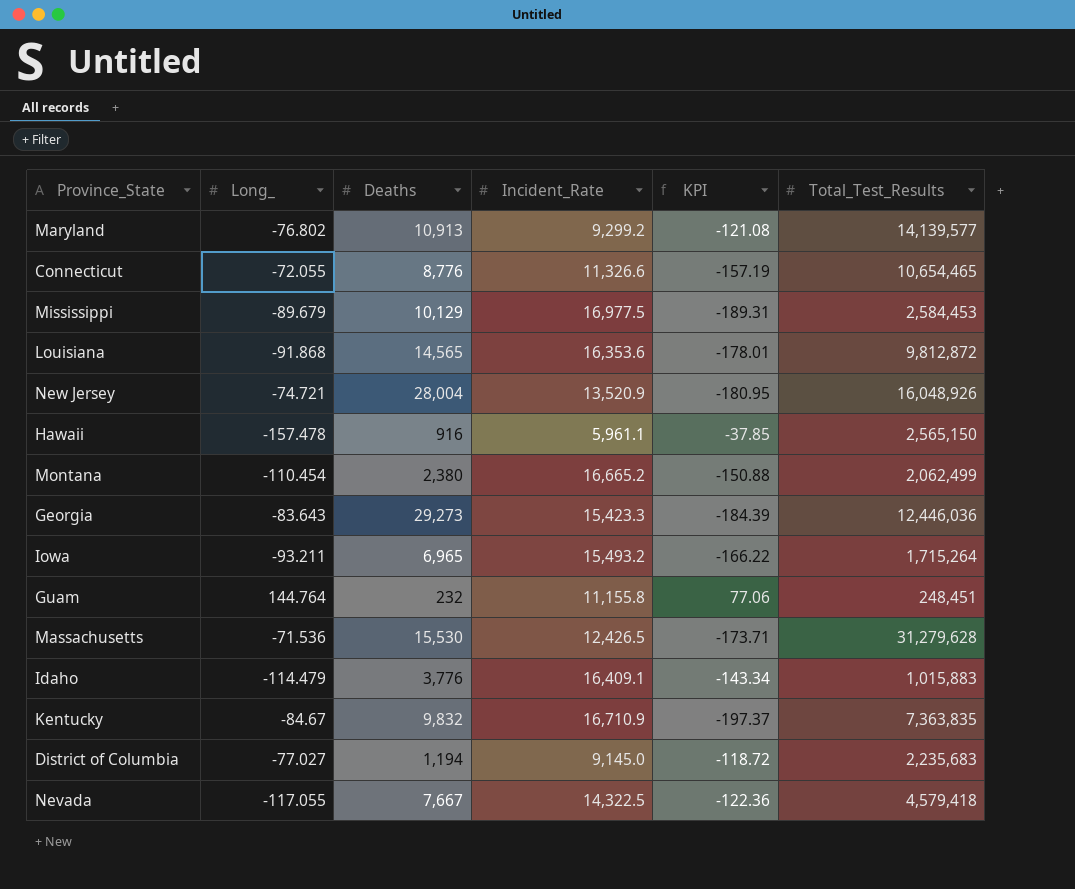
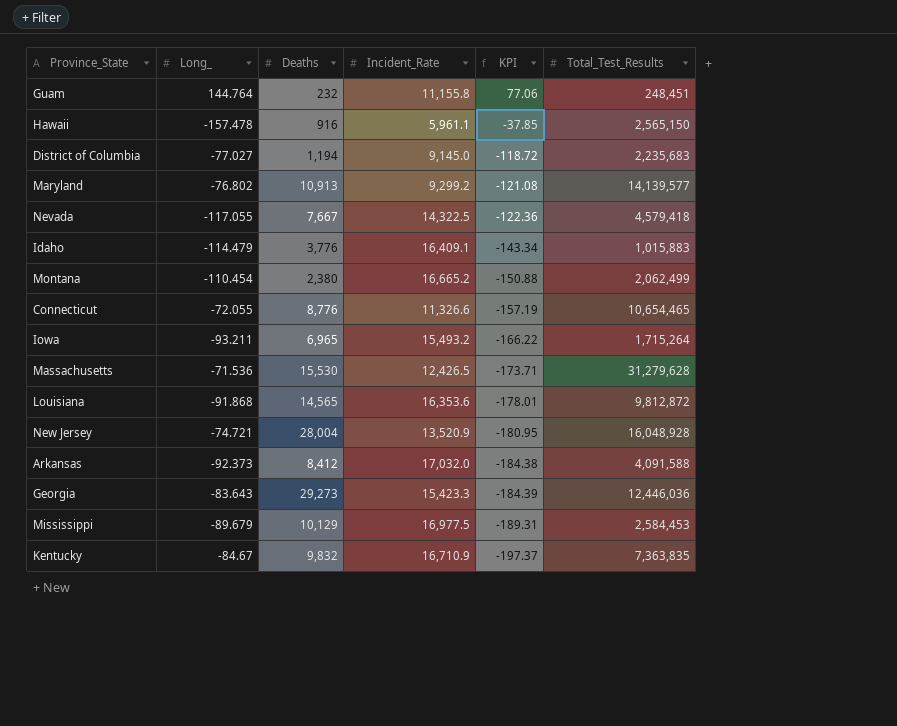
row order: none -> KPI descending
New Jersey | Total_Test_Results: 16,048,926 -> 16,048,928
row Arkansas: none -> -92.373 | 8,412 | 17,032.0 | -184.38 | 4,091,588

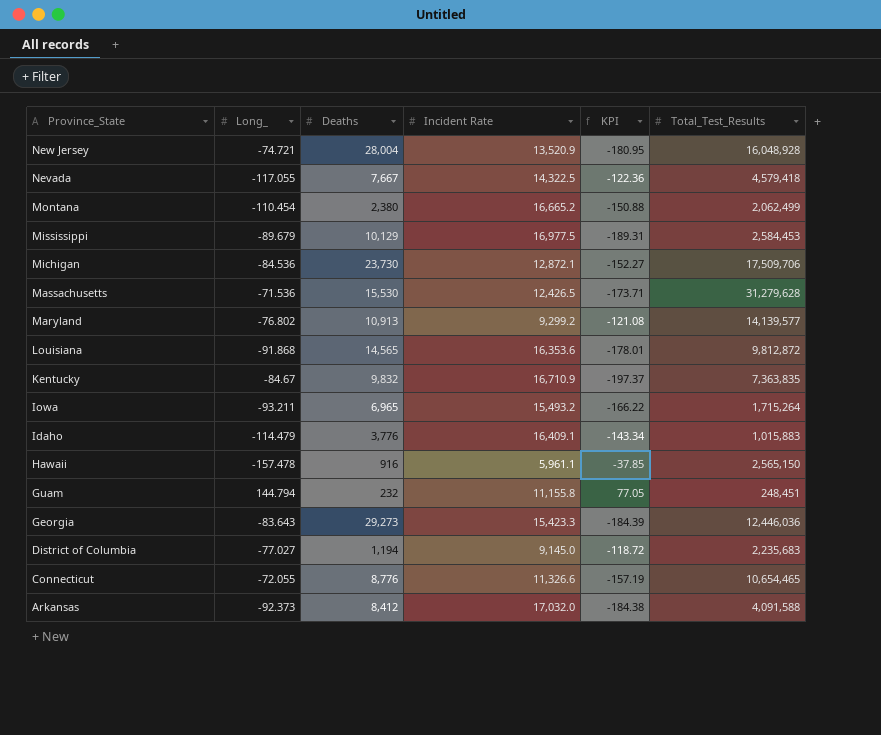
row order: KPI descending -> Province_State descending
column name: Incident_Rate -> Incident Rate
row Michigan: none -> -84.536 | 23,730 | 12,872.1 | -152.27 | 17,509,706
Guam | Long_: 144.764 -> 144.794
Guam | KPI: 77.06 -> 77.05

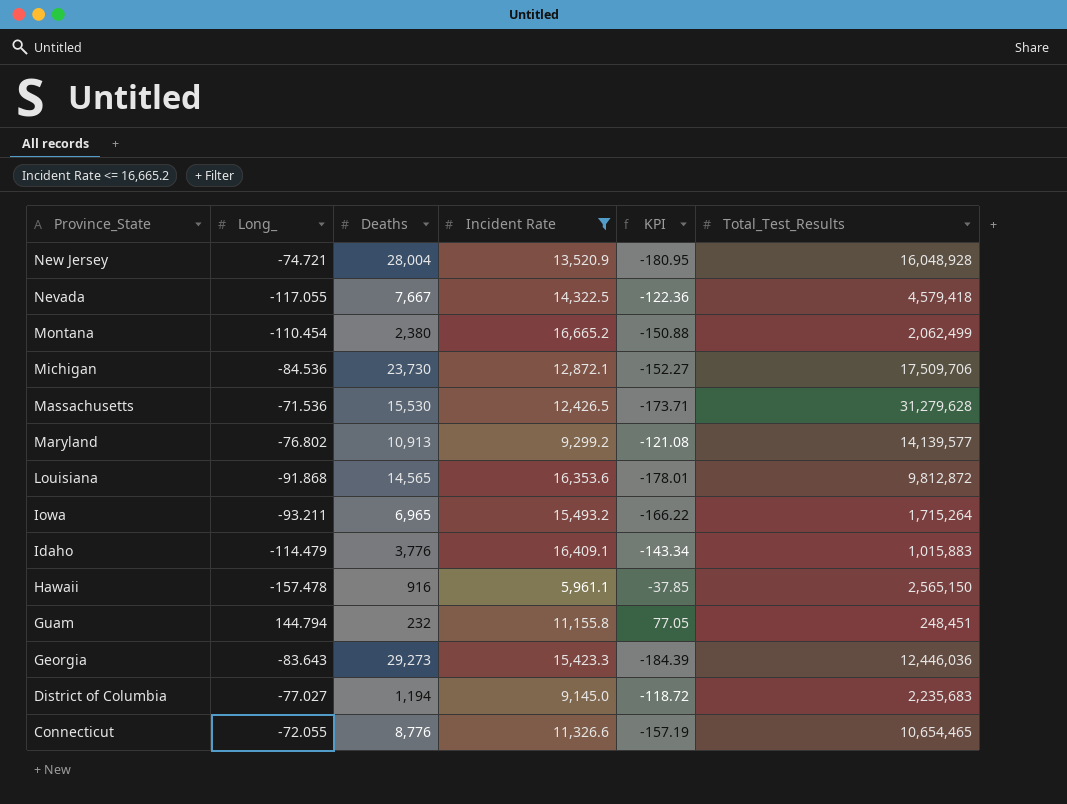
filter: none -> Incident Rate <= 16,665.2

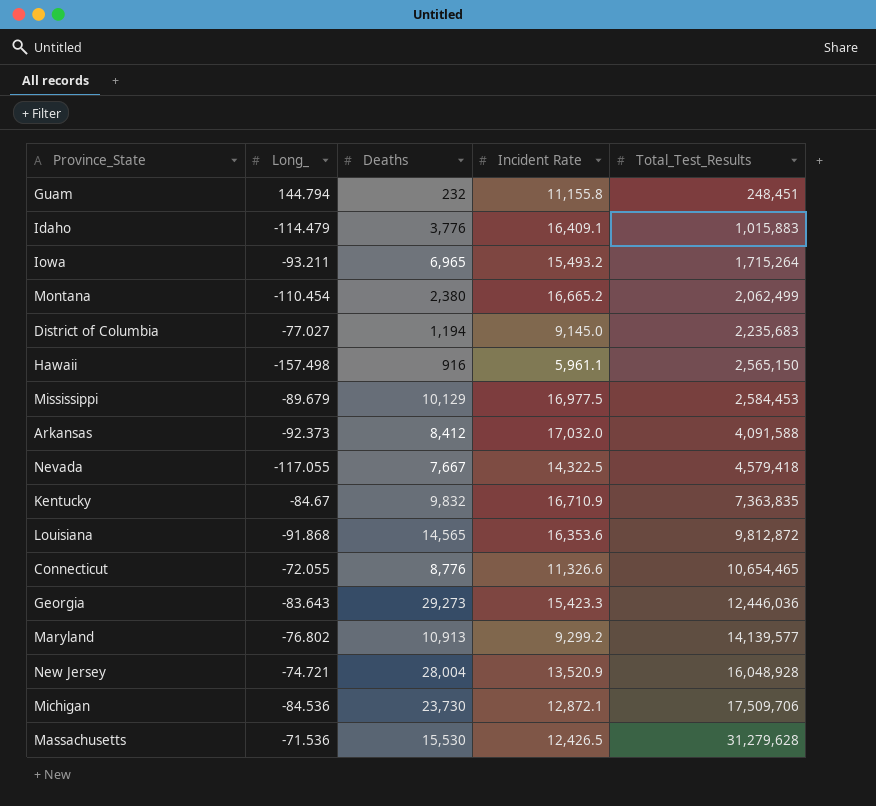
filter: Incident Rate <= 16,665.2 -> none
row order: Province_State descending -> Total_Test_Results ascending
column KPI | formula: [Incident Rate] / [Long_] -> none
Hawaii | Long_: -157.478 -> -157.498

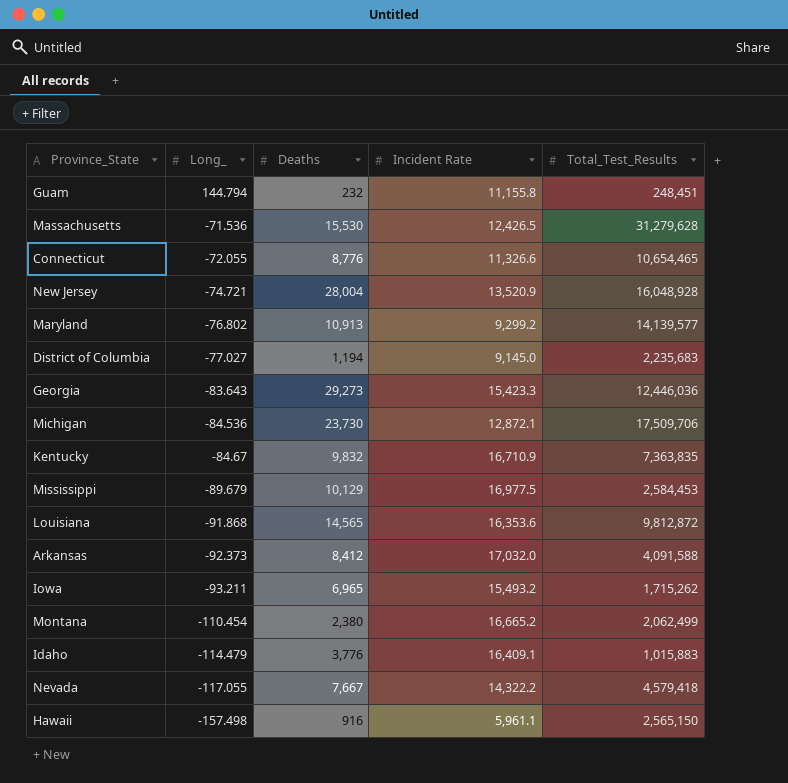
row order: Total_Test_Results ascending -> Long_ descending
Iowa | Total_Test_Results: 1,715,264 -> 1,715,262
Nevada | Incident Rate: 14,322.5 -> 14,322.2

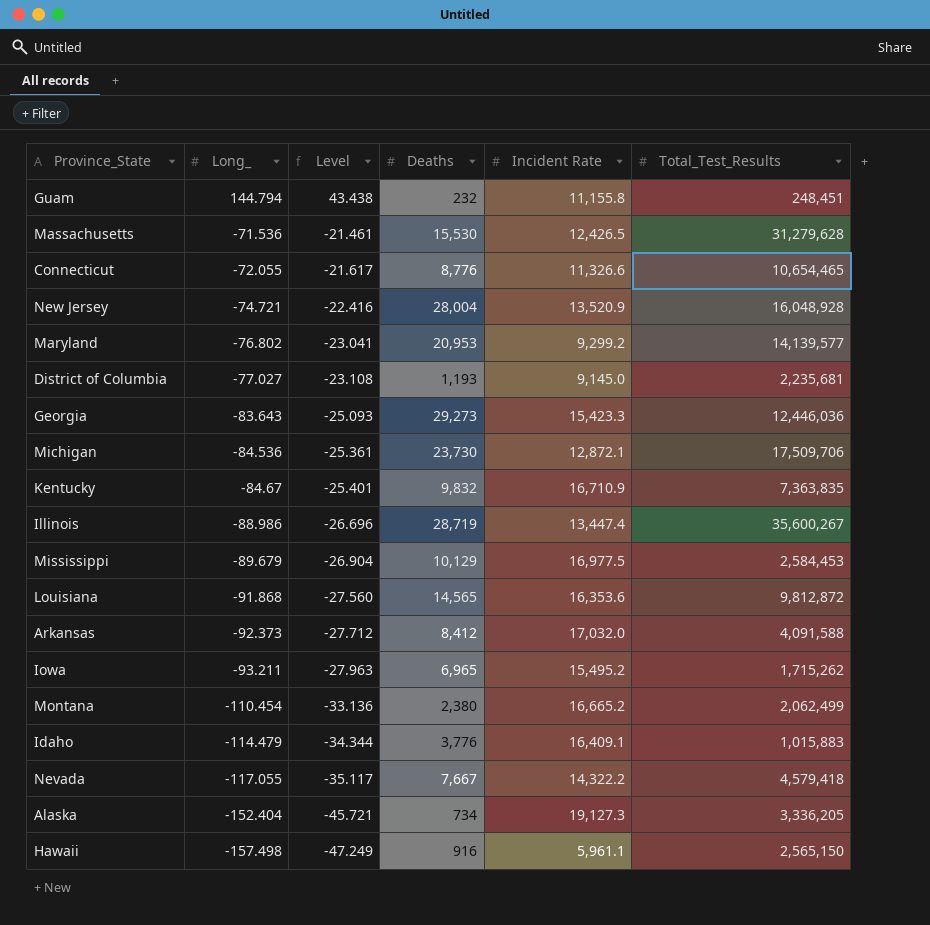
column Level | formula: none -> [Long_] * 0.3
Maryland | Deaths: 10,913 -> 20,953
District of Columbia | Deaths: 1,194 -> 1,193
District of Columbia | Total_Test_Results: 2,235,683 -> 2,235,681
row Illinois: none -> -88.986 | -26.696 | 28,719 | 13,447.4 | 35,600,267
Iowa | Incident Rate: 15,493.2 -> 15,495.2
row Alaska: none -> -152.404 | -45.721 | 734 | 19,127.3 | 3,336,205

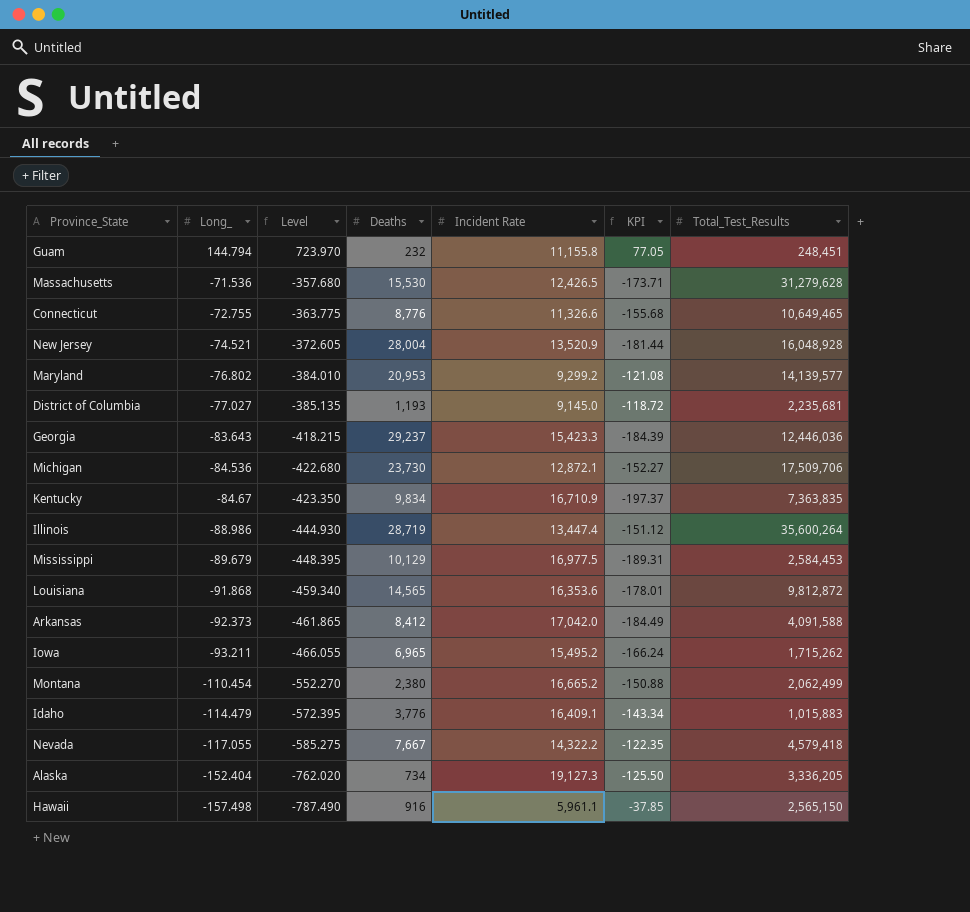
column Level | formula: [Long_] * 0.3 -> [Long_] * 5
column KPI | formula: none -> [Incident Rate] / [Long_]
Connecticut | Long_: -72.055 -> -72.755
Connecticut | Total_Test_Results: 10,654,465 -> 10,649,465
New Jersey | Long_: -74.721 -> -74.521
Georgia | Deaths: 29,273 -> 29,237
Kentucky | Deaths: 9,832 -> 9,834
Illinois | Total_Test_Results: 35,600,267 -> 35,600,264
Arkansas | Incident Rate: 17,032.0 -> 17,042.0

